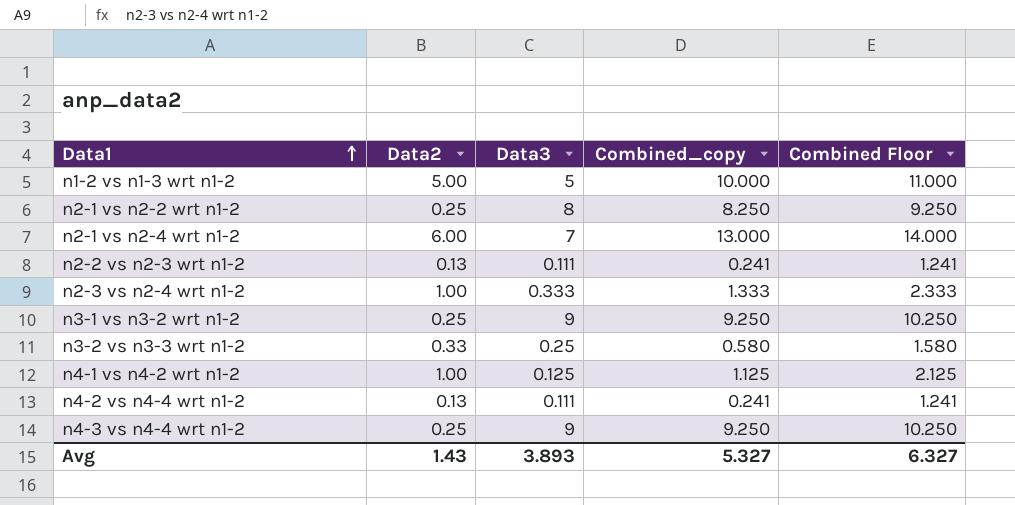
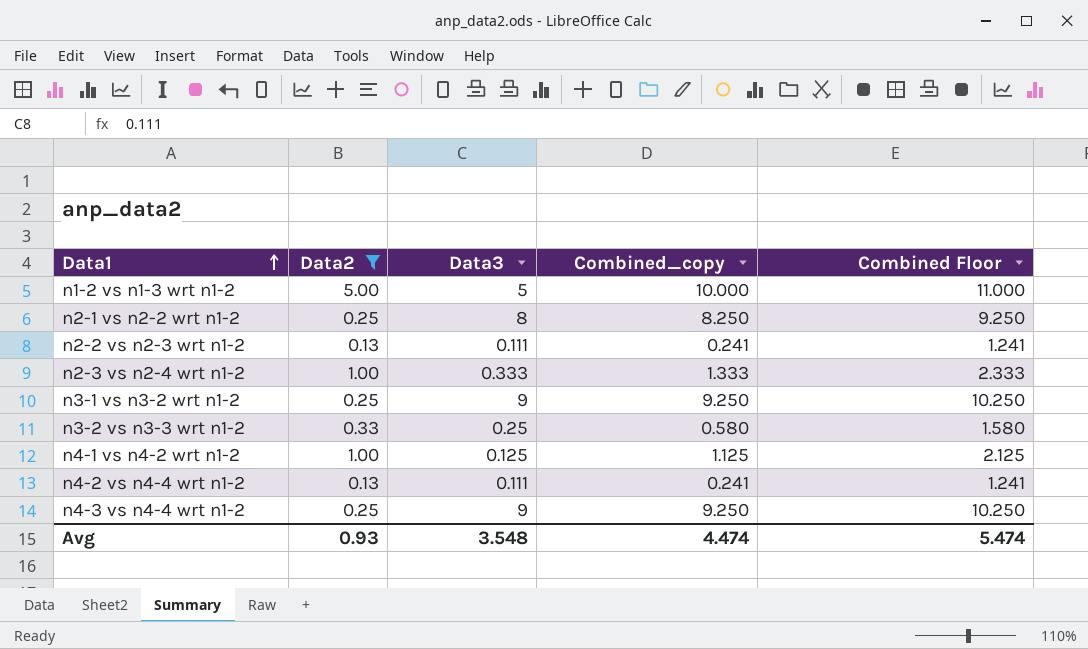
filter: none -> Data2 != 6.00
Avg | Data2: 1.43 -> 0.93
Avg | Data3: 3.893 -> 3.548
Avg | Combined_copy: 5.327 -> 4.474
Avg | Combined Floor: 6.327 -> 5.474

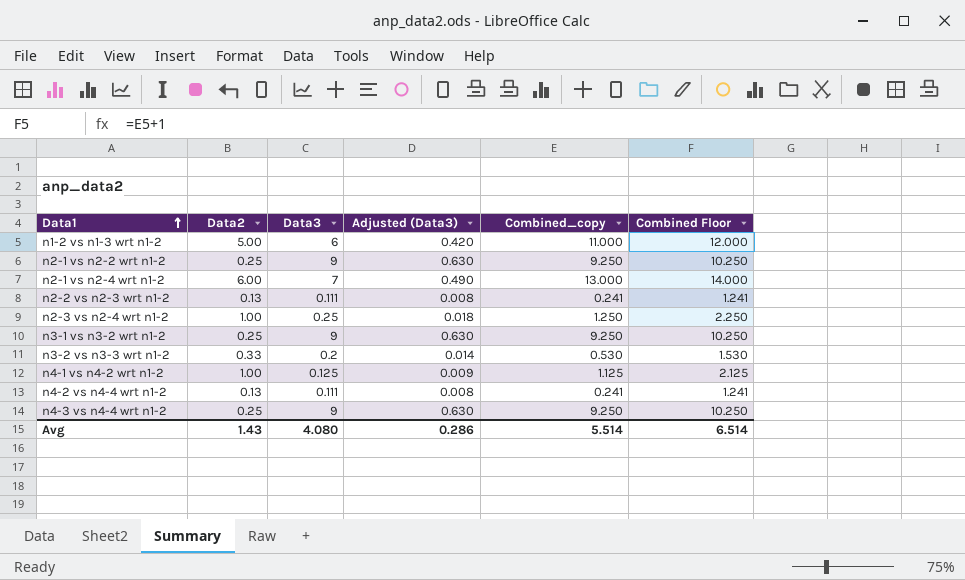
filter: Data2 != 6.00 -> none
column Adjusted (Data3) | formula: none -> [Data3] * 0.07
n1-2 vs n1-3 wrt n1-2 | Data3: 5 -> 6
n1-2 vs n1-3 wrt n1-2 | Combined_copy: 10.000 -> 11.000
n1-2 vs n1-3 wrt n1-2 | Combined Floor: 11.000 -> 12.000
n2-1 vs n2-2 wrt n1-2 | Data3: 8 -> 9
n2-1 vs n2-2 wrt n1-2 | Combined_copy: 8.250 -> 9.250
n2-1 vs n2-2 wrt n1-2 | Combined Floor: 9.250 -> 10.250
n2-3 vs n2-4 wrt n1-2 | Data3: 0.333 -> 0.25
n2-3 vs n2-4 wrt n1-2 | Combined_copy: 1.333 -> 1.250
n2-3 vs n2-4 wrt n1-2 | Combined Floor: 2.333 -> 2.250
n3-2 vs n3-3 wrt n1-2 | Data3: 0.25 -> 0.2
n3-2 vs n3-3 wrt n1-2 | Combined_copy: 0.580 -> 0.530
n3-2 vs n3-3 wrt n1-2 | Combined Floor: 1.580 -> 1.530
Avg | Data2: 0.93 -> 1.43
Avg | Data3: 3.548 -> 4.080
Avg | Combined_copy: 4.474 -> 5.514
Avg | Combined Floor: 5.474 -> 6.514

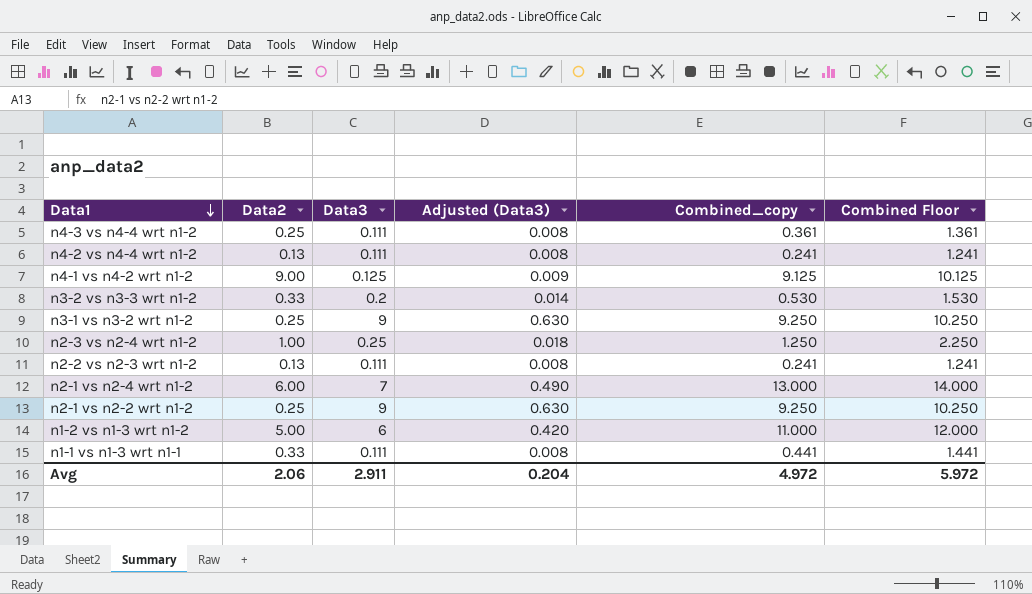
row order: Data1 ascending -> Data1 descending
n4-3 vs n4-4 wrt n1-2 | Data3: 9 -> 0.111
n4-3 vs n4-4 wrt n1-2 | Adjusted (Data3): 0.630 -> 0.008
n4-3 vs n4-4 wrt n1-2 | Combined_copy: 9.250 -> 0.361
n4-3 vs n4-4 wrt n1-2 | Combined Floor: 10.250 -> 1.361
n4-1 vs n4-2 wrt n1-2 | Data2: 1.00 -> 9.00
n4-1 vs n4-2 wrt n1-2 | Combined_copy: 1.125 -> 9.125
n4-1 vs n4-2 wrt n1-2 | Combined Floor: 2.125 -> 10.125
row n1-1 vs n1-3 wrt n1-1: none -> 0.33 | 0.111 | 0.008 | 0.441 | 1.441
Avg | Data2: 1.43 -> 2.06
Avg | Data3: 4.080 -> 2.911
Avg | Adjusted (Data3): 0.286 -> 0.204
Avg | Combined_copy: 5.514 -> 4.972
Avg | Combined Floor: 6.514 -> 5.972

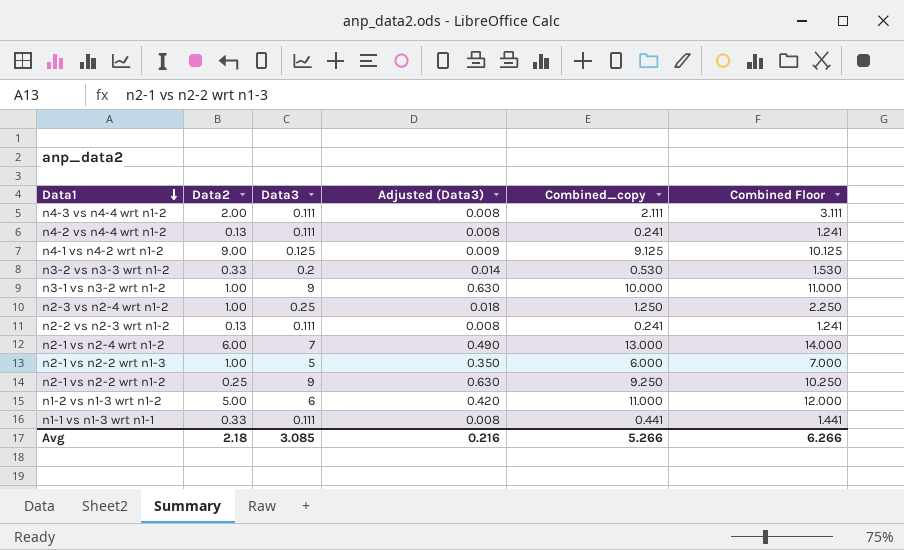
n4-3 vs n4-4 wrt n1-2 | Data2: 0.25 -> 2.00
n4-3 vs n4-4 wrt n1-2 | Combined_copy: 0.361 -> 2.111
n4-3 vs n4-4 wrt n1-2 | Combined Floor: 1.361 -> 3.111
n3-1 vs n3-2 wrt n1-2 | Data2: 0.25 -> 1.00
n3-1 vs n3-2 wrt n1-2 | Combined_copy: 9.250 -> 10.000
n3-1 vs n3-2 wrt n1-2 | Combined Floor: 10.250 -> 11.000
row n2-1 vs n2-2 wrt n1-3: none -> 1.00 | 5 | 0.350 | 6.000 | 7.000
Avg | Data2: 2.06 -> 2.18
Avg | Data3: 2.911 -> 3.085
Avg | Adjusted (Data3): 0.204 -> 0.216
Avg | Combined_copy: 4.972 -> 5.266
Avg | Combined Floor: 5.972 -> 6.266

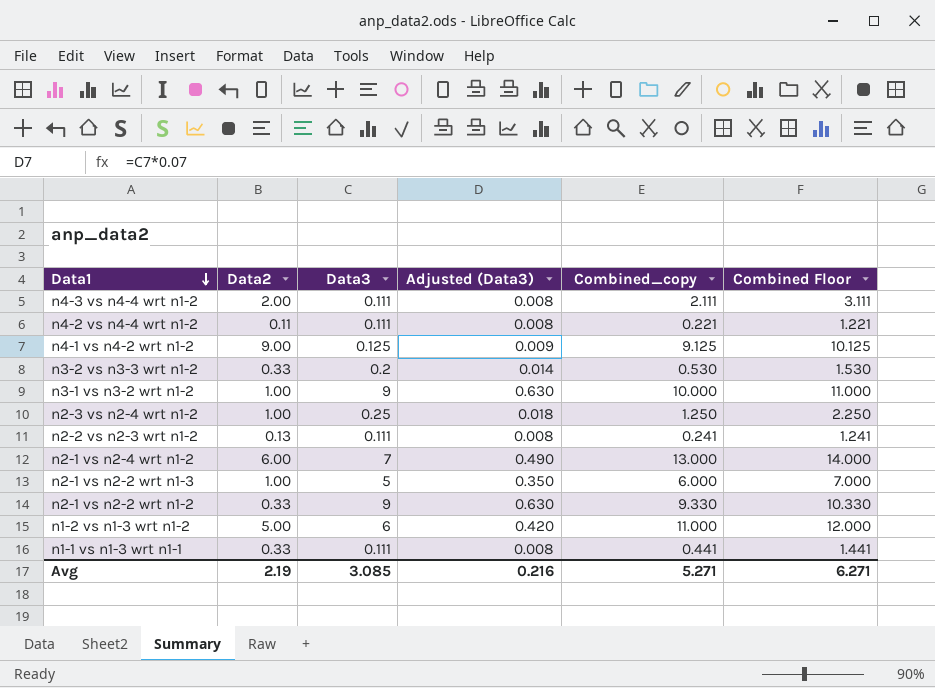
n4-2 vs n4-4 wrt n1-2 | Data2: 0.13 -> 0.11
n4-2 vs n4-4 wrt n1-2 | Combined_copy: 0.241 -> 0.221
n4-2 vs n4-4 wrt n1-2 | Combined Floor: 1.241 -> 1.221
n2-1 vs n2-2 wrt n1-2 | Data2: 0.25 -> 0.33
n2-1 vs n2-2 wrt n1-2 | Combined_copy: 9.250 -> 9.330
n2-1 vs n2-2 wrt n1-2 | Combined Floor: 10.250 -> 10.330
Avg | Data2: 2.18 -> 2.19
Avg | Combined_copy: 5.266 -> 5.271
Avg | Combined Floor: 6.266 -> 6.271

